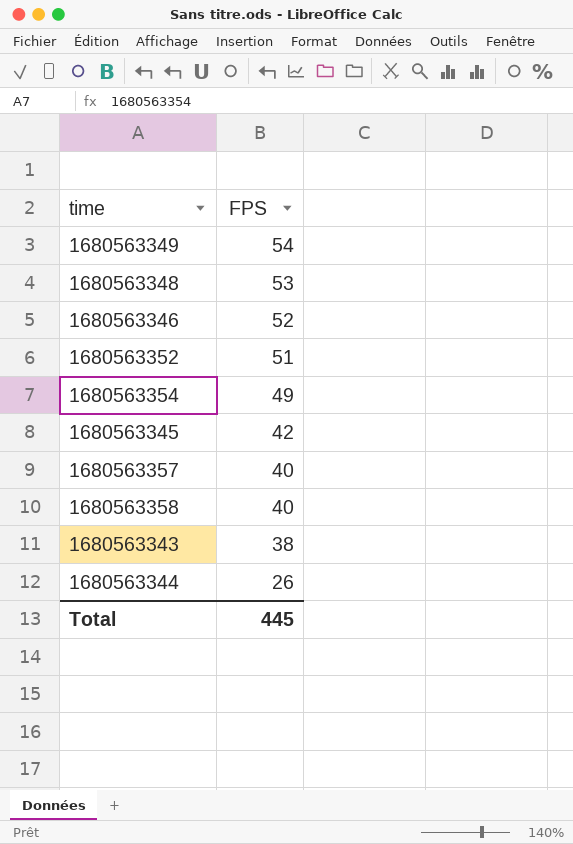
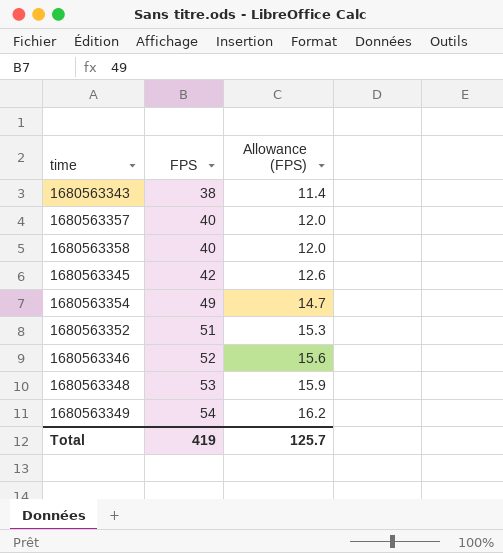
row order: FPS descending -> FPS ascending
column Allowance (FPS) | formula: none -> [FPS] * 0.3
row 1680563344: 26 -> none
Total | FPS: 445 -> 419

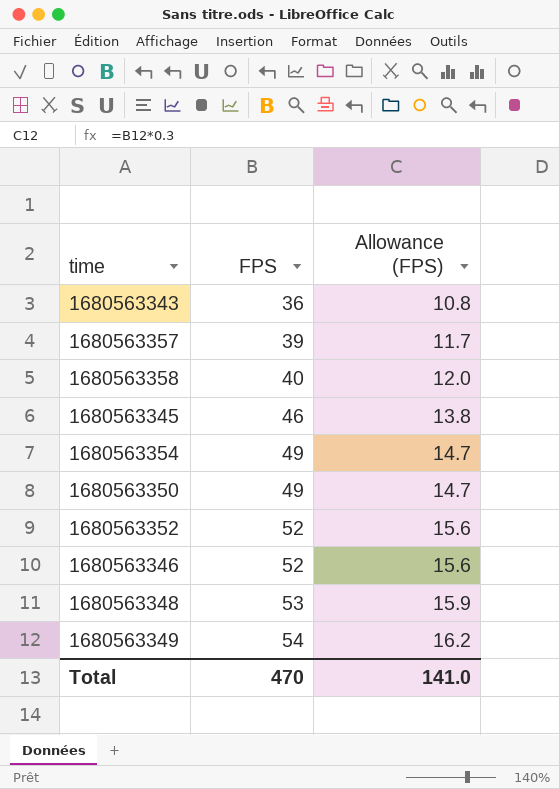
1680563343 | FPS: 38 -> 36
1680563343 | Allowance (FPS): 11.4 -> 10.8
1680563357 | FPS: 40 -> 39
1680563357 | Allowance (FPS): 12.0 -> 11.7
1680563345 | FPS: 42 -> 46
1680563345 | Allowance (FPS): 12.6 -> 13.8
row 1680563350: none -> 49 | 14.7
1680563352 | FPS: 51 -> 52
1680563352 | Allowance (FPS): 15.3 -> 15.6
Total | FPS: 419 -> 470
Total | Allowance (FPS): 125.7 -> 141.0

